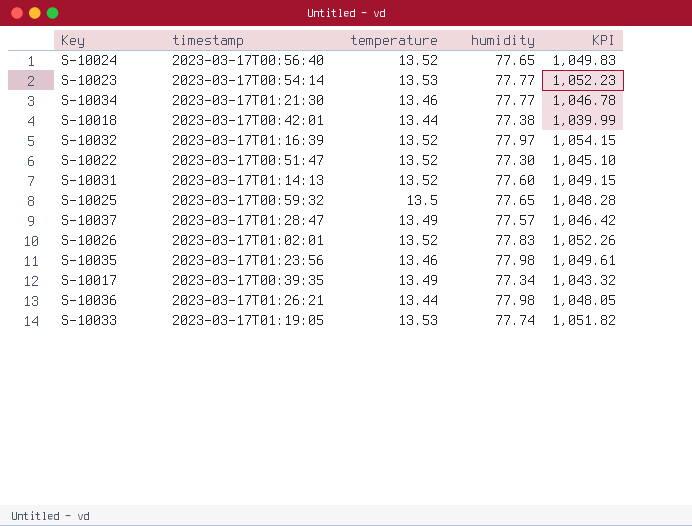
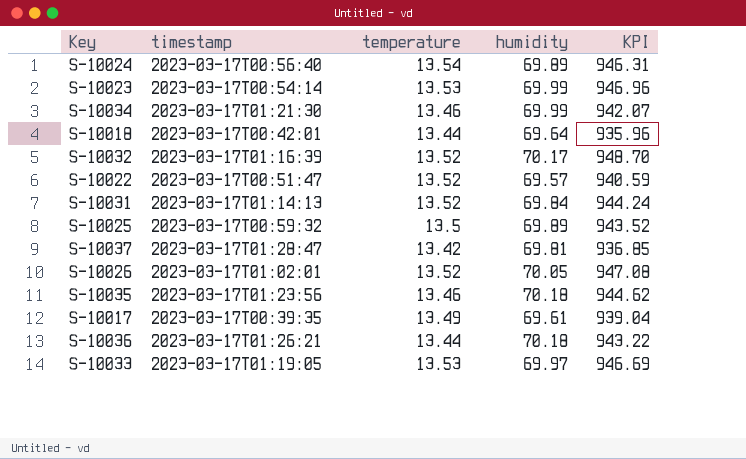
S-10024 | temperature: 13.52 -> 13.54
S-10024 | humidity: 77.65 -> 69.89
S-10024 | KPI: 1,049.83 -> 946.31
S-10023 | humidity: 77.77 -> 69.99
S-10023 | KPI: 1,052.23 -> 946.96
S-10034 | humidity: 77.77 -> 69.99
S-10034 | KPI: 1,046.78 -> 942.07
S-10018 | humidity: 77.38 -> 69.64
S-10018 | KPI: 1,039.99 -> 935.96
S-10032 | humidity: 77.97 -> 70.17
S-10032 | KPI: 1,054.15 -> 948.70
S-10022 | humidity: 77.30 -> 69.57
S-10022 | KPI: 1,045.10 -> 940.59
S-10031 | humidity: 77.60 -> 69.84
S-10031 | KPI: 1,049.15 -> 944.24
S-10025 | humidity: 77.65 -> 69.89
S-10025 | KPI: 1,048.28 -> 943.52
S-10037 | temperature: 13.49 -> 13.42
S-10037 | humidity: 77.57 -> 69.81
S-10037 | KPI: 1,046.42 -> 936.85
S-10026 | humidity: 77.83 -> 70.05
S-10026 | KPI: 1,052.26 -> 947.08
S-10035 | humidity: 77.98 -> 70.18
S-10035 | KPI: 1,049.61 -> 944.62
S-10017 | humidity: 77.34 -> 69.61
S-10017 | KPI: 1,043.32 -> 939.04
S-10036 | humidity: 77.98 -> 70.18
S-10036 | KPI: 1,048.05 -> 943.22
S-10033 | humidity: 77.74 -> 69.97
S-10033 | KPI: 1,051.82 -> 946.69

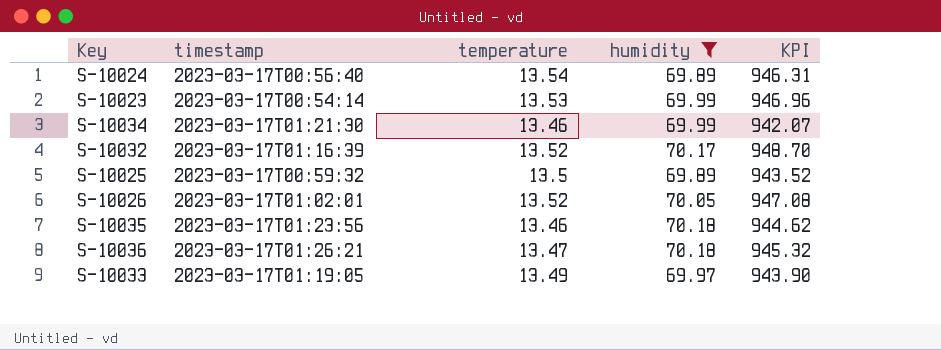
filter: none -> humidity >= 69.89
S-10036 | temperature: 13.44 -> 13.47
S-10036 | KPI: 943.22 -> 945.32
S-10033 | temperature: 13.53 -> 13.49
S-10033 | KPI: 946.69 -> 943.90

